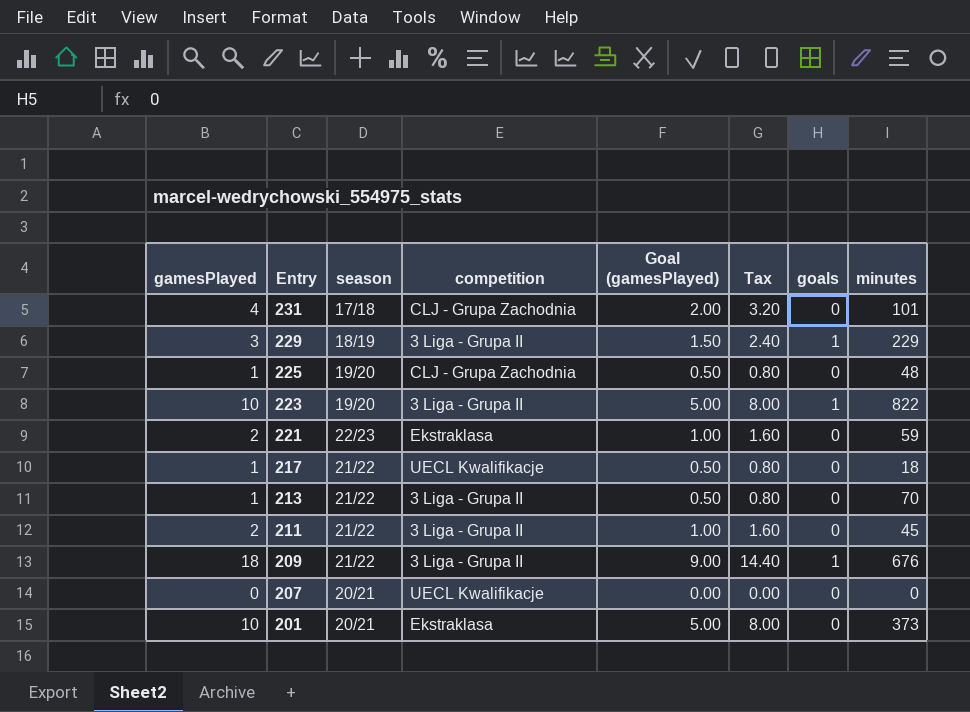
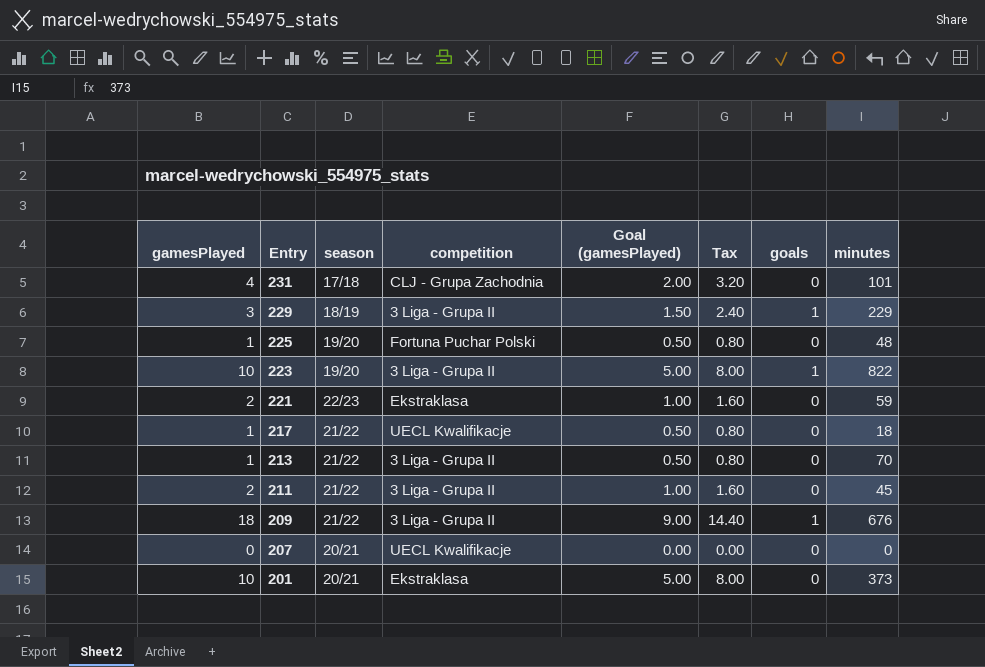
225 | competition: CLJ - Grupa Zachodnia -> Fortuna Puchar Polski

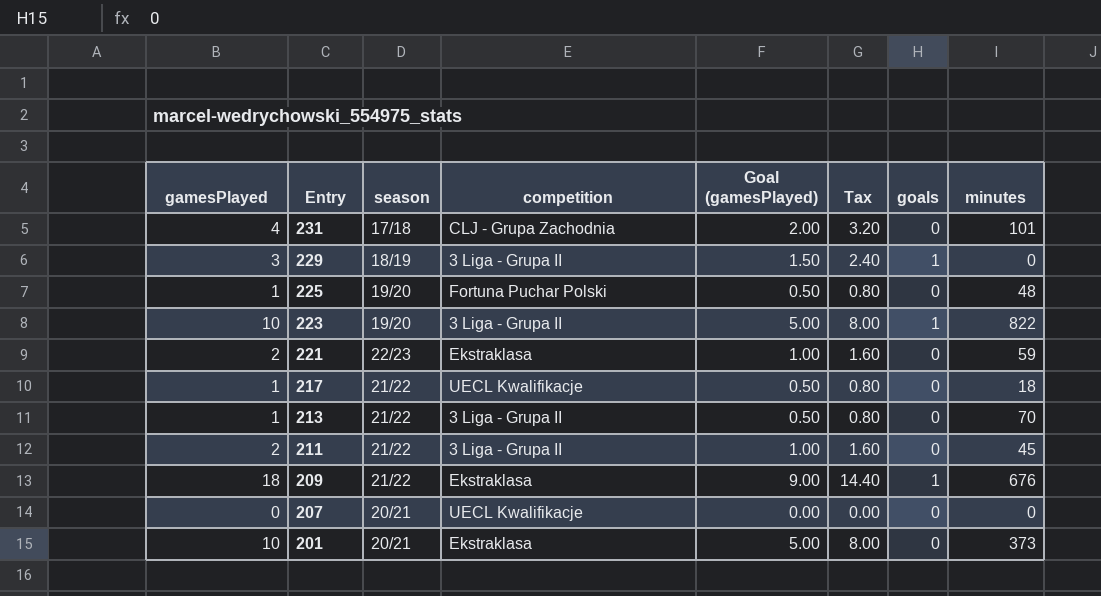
229 | minutes: 229 -> 0
209 | competition: 3 Liga - Grupa II -> Ekstraklasa

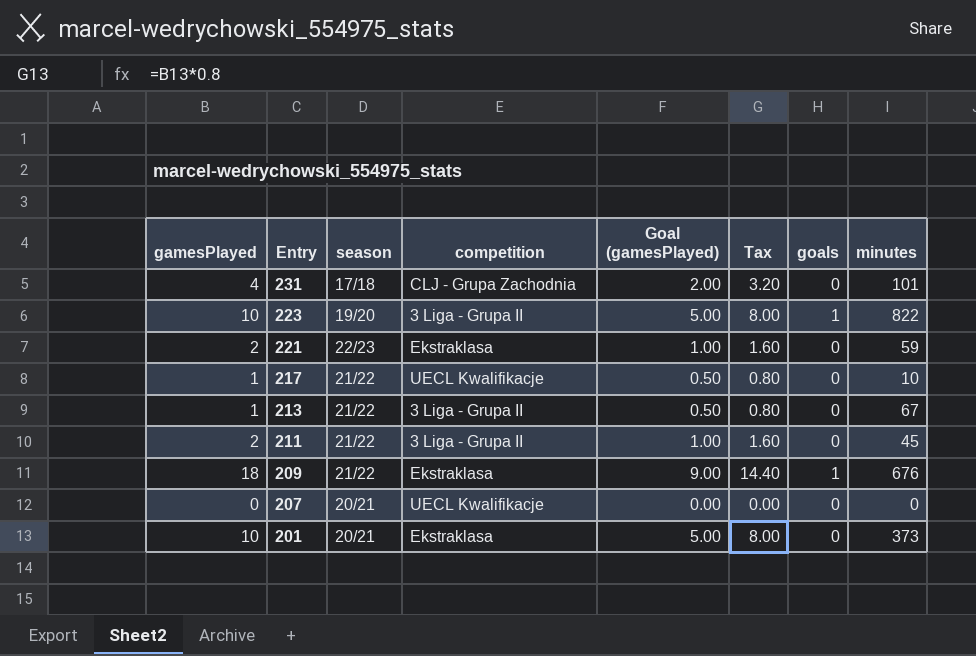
row 229: 3 | 18/19 | 3 Liga - Grupa II | 1.50 | 2.40 | 1 | 0 -> none
row 225: 1 | 19/20 | Fortuna Puchar Polski | 0.50 | 0.80 | 0 | 48 -> none
217 | minutes: 18 -> 10
213 | minutes: 70 -> 67

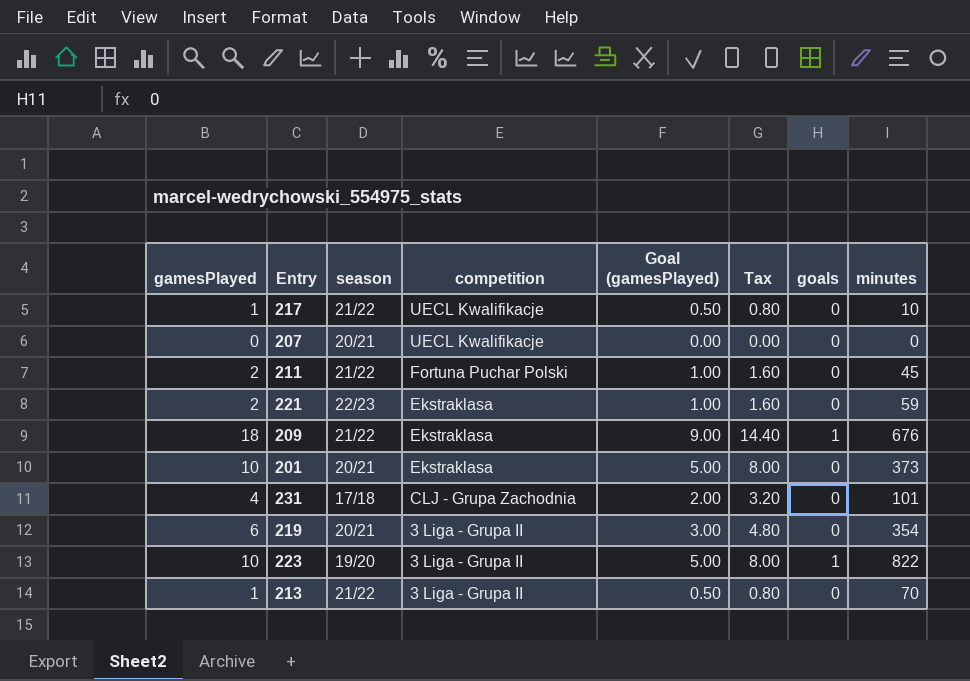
row order: Entry descending -> competition descending
211 | competition: 3 Liga - Grupa II -> Fortuna Puchar Polski
row 219: none -> 6 | 20/21 | 3 Liga - Grupa II | 3.00 | 4.80 | 0 | 354
213 | minutes: 67 -> 70

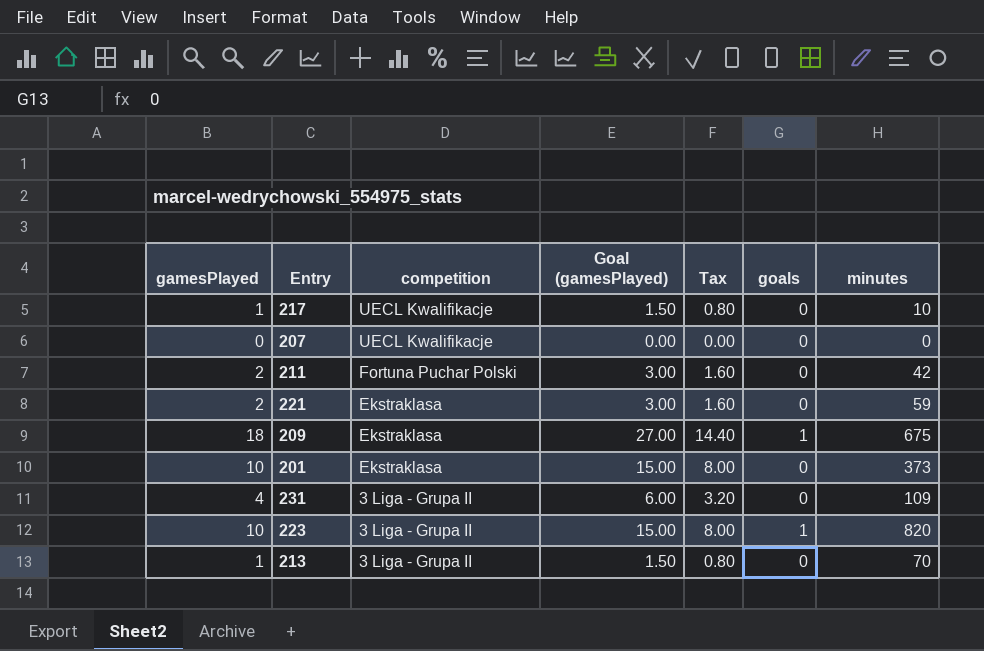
column season | position: 3 -> none
column Goal (gamesPlayed) | formula: [gamesPlayed] * 0.5 -> [gamesPlayed] * 1.5
row 219: 6 | 20/21 | 3 Liga - Grupa II | 3.00 | 4.80 | 0 | 354 -> none
211 | minutes: 45 -> 42
209 | minutes: 676 -> 675
231 | competition: CLJ - Grupa Zachodnia -> 3 Liga - Grupa II
231 | minutes: 101 -> 109
223 | minutes: 822 -> 820

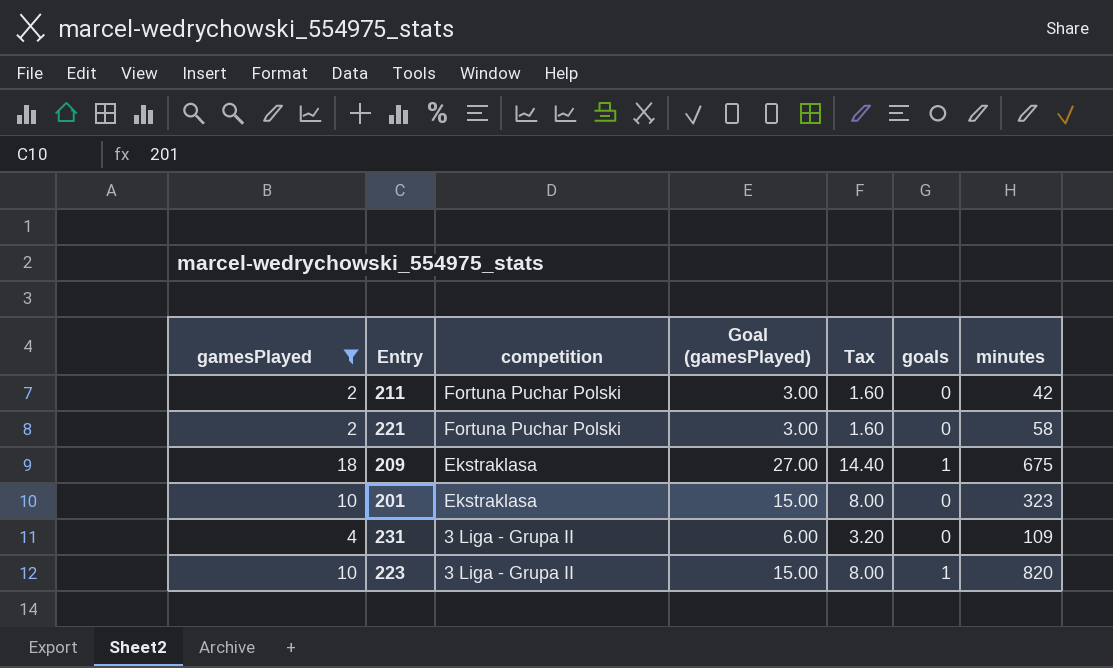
filter: none -> gamesPlayed >= 2
221 | competition: Ekstraklasa -> Fortuna Puchar Polski
221 | minutes: 59 -> 58
201 | minutes: 373 -> 323

